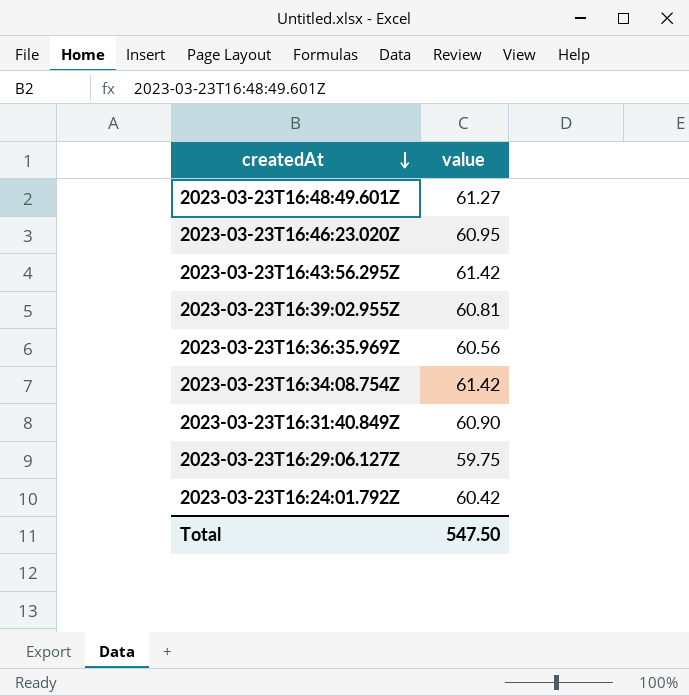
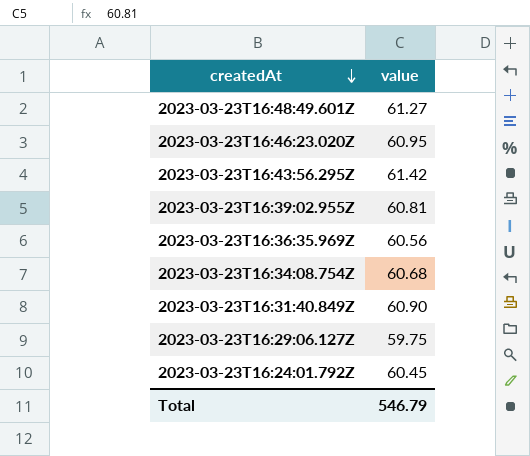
2023-03-23T16:34:08.754Z | value: 61.42 -> 60.68
2023-03-23T16:24:01.792Z | value: 60.42 -> 60.45
Total | value: 547.50 -> 546.79

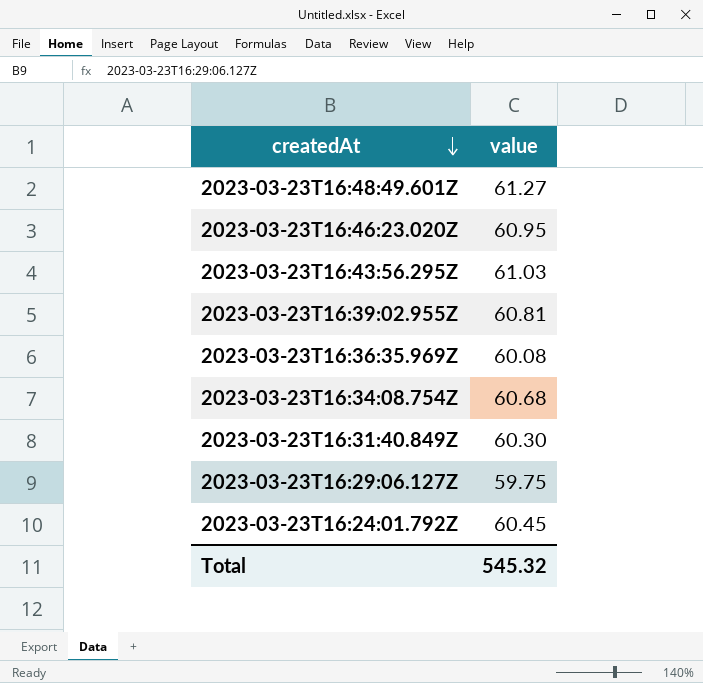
2023-03-23T16:43:56.295Z | value: 61.42 -> 61.03
2023-03-23T16:36:35.969Z | value: 60.56 -> 60.08
2023-03-23T16:31:40.849Z | value: 60.90 -> 60.30
Total | value: 546.79 -> 545.32

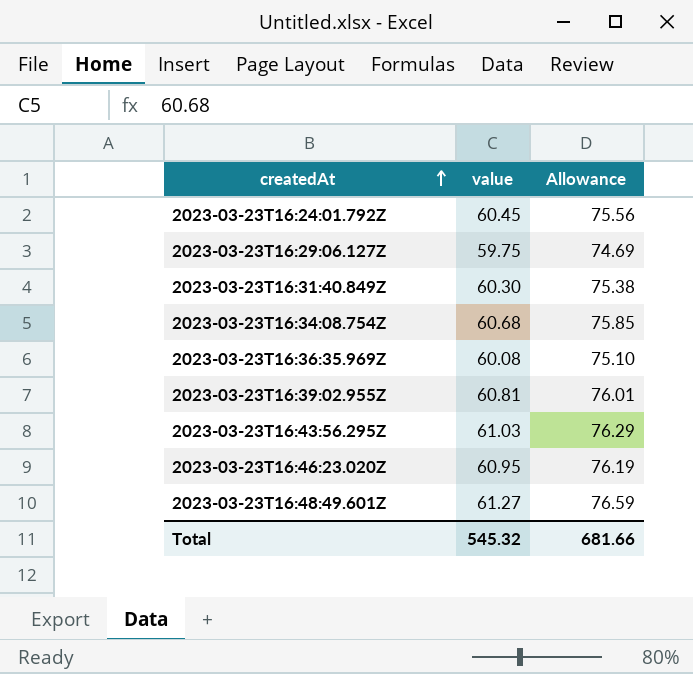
row order: createdAt descending -> createdAt ascending
column Allowance | formula: none -> [value] * 1.25

